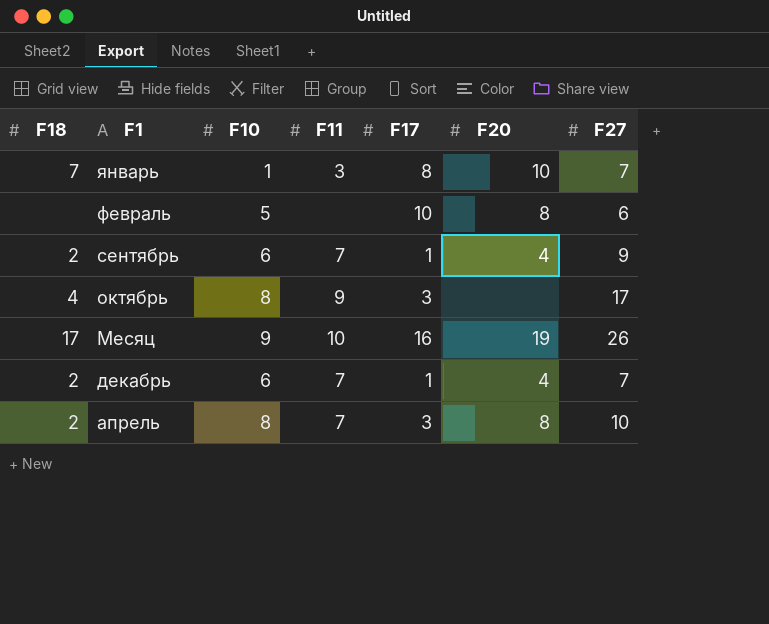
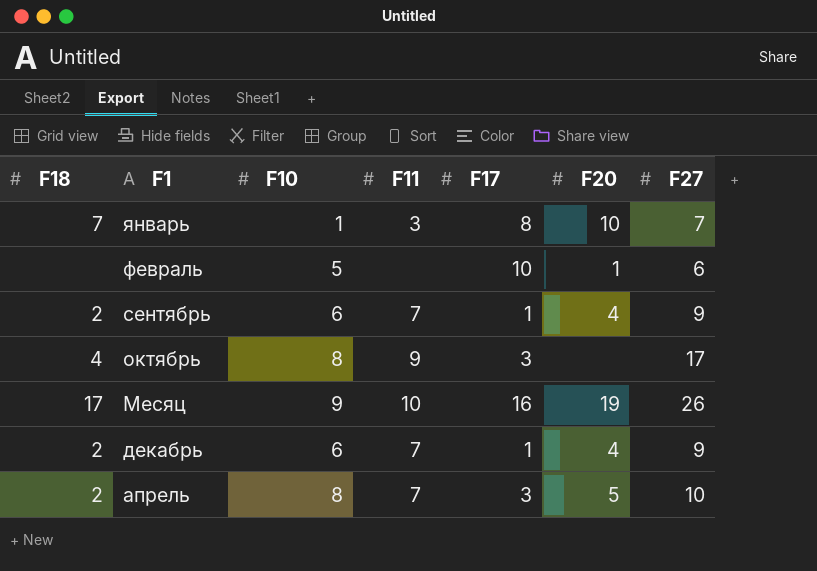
февраль | F20: 8 -> 1
декабрь | F27: 7 -> 9
апрель | F20: 8 -> 5

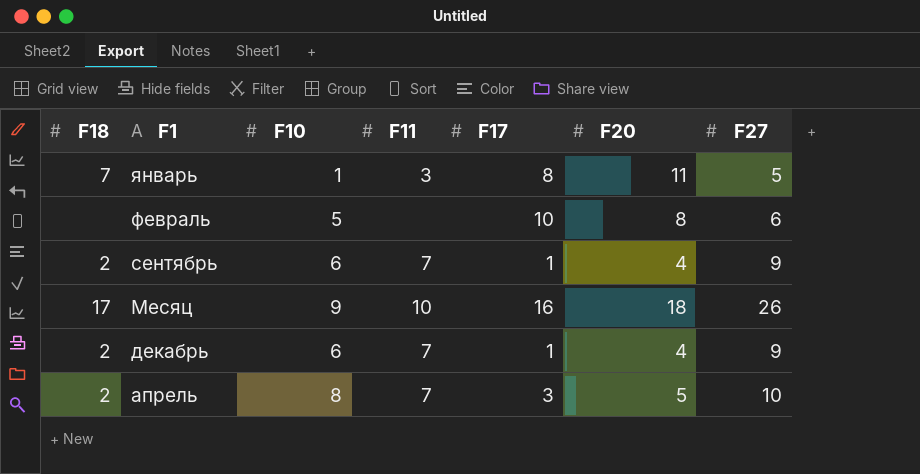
row октябрь: 4 | 8 | 9 | 3 | none | 17 -> none
январь | F20: 10 -> 11
январь | F27: 7 -> 5
февраль | F20: 1 -> 8
Месяц | F20: 19 -> 18

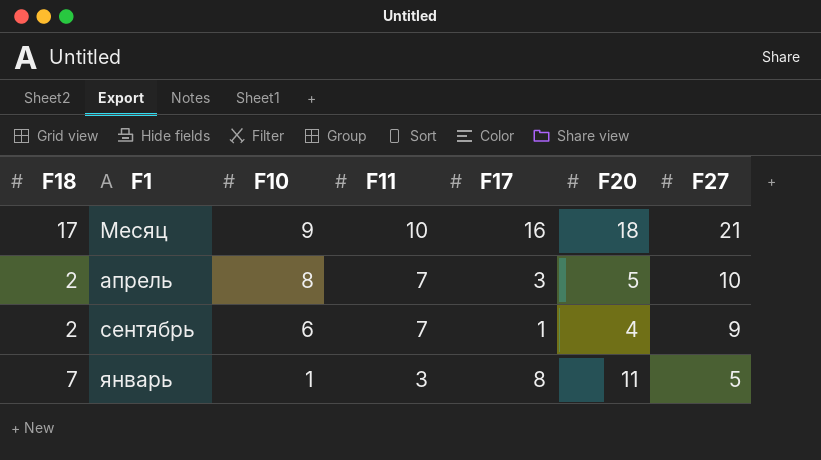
row order: F1 descending -> F10 descending
row февраль: none | 5 | none | 10 | 8 | 6 -> none
row декабрь: 2 | 6 | 7 | 1 | 4 | 9 -> none
Месяц | F27: 26 -> 21

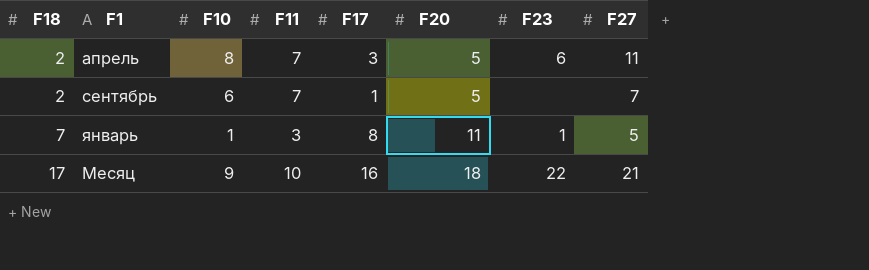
row order: F10 descending -> F18 ascending
column F23 | position: none -> 7
апрель | F27: 10 -> 11
сентябрь | F20: 4 -> 5
сентябрь | F27: 9 -> 7

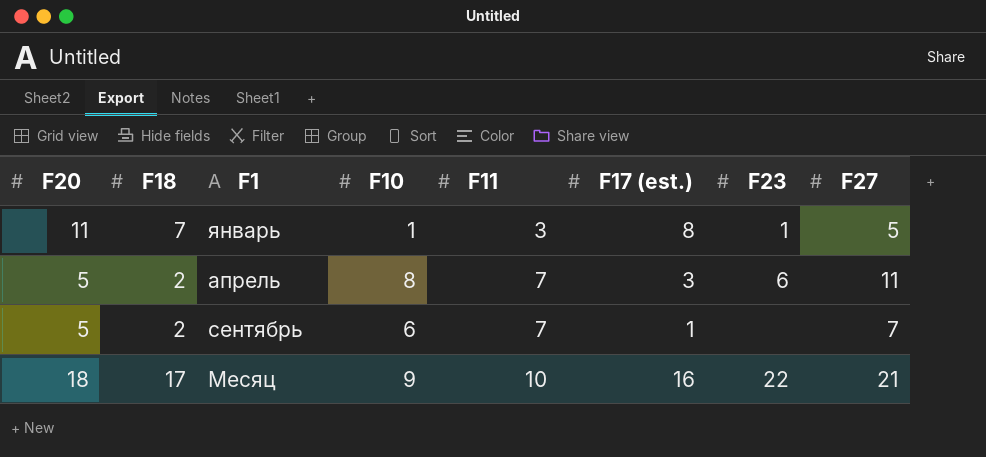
row order: F18 ascending -> F11 ascending
column F20 | position: 6 -> 1
column name: F17 -> F17 (est.)

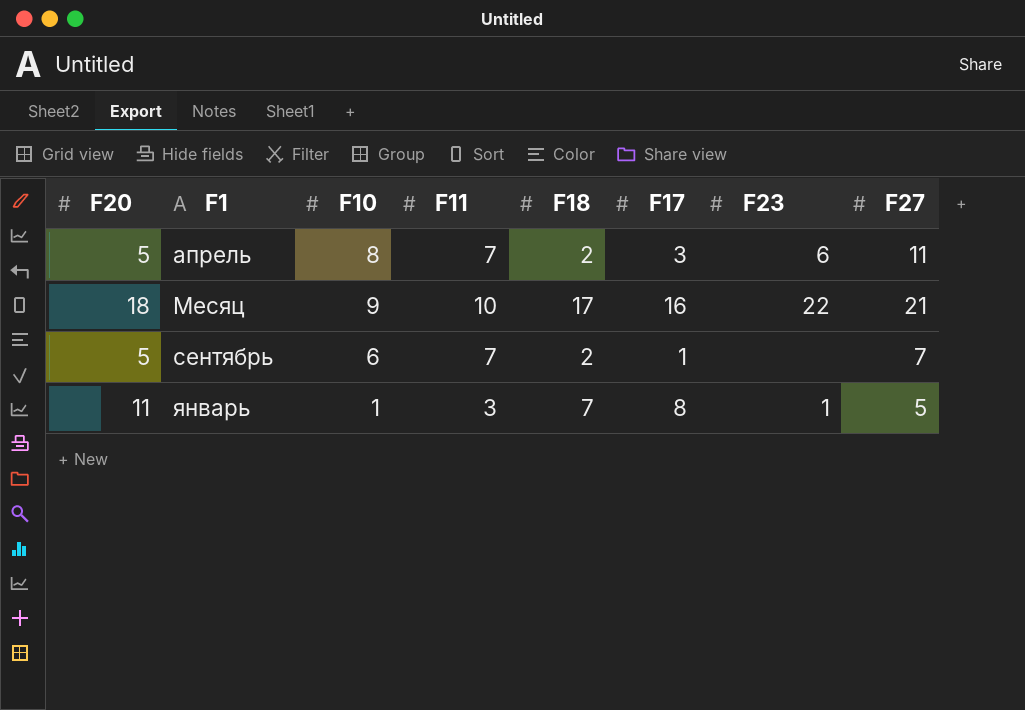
row order: F11 ascending -> F1 ascending
column F18 | position: 2 -> 5
column name: F17 (est.) -> F17

